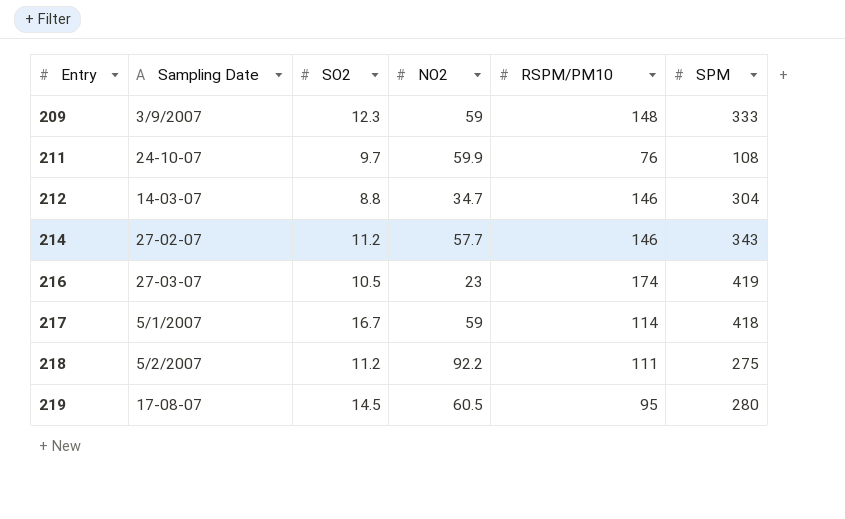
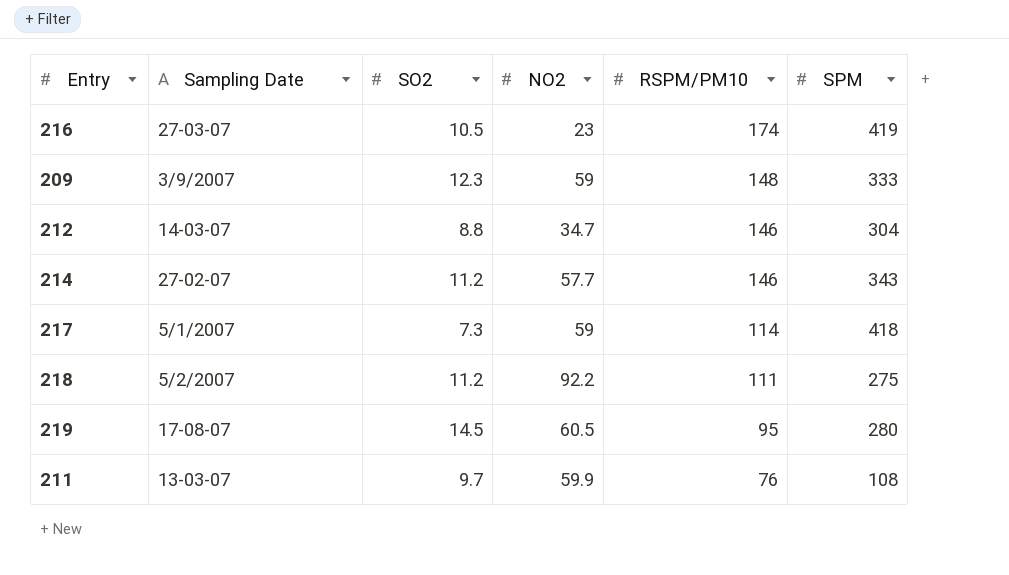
row order: Entry ascending -> RSPM/PM10 descending
217 | SO2: 16.7 -> 7.3
211 | Sampling Date: 24-10-07 -> 13-03-07

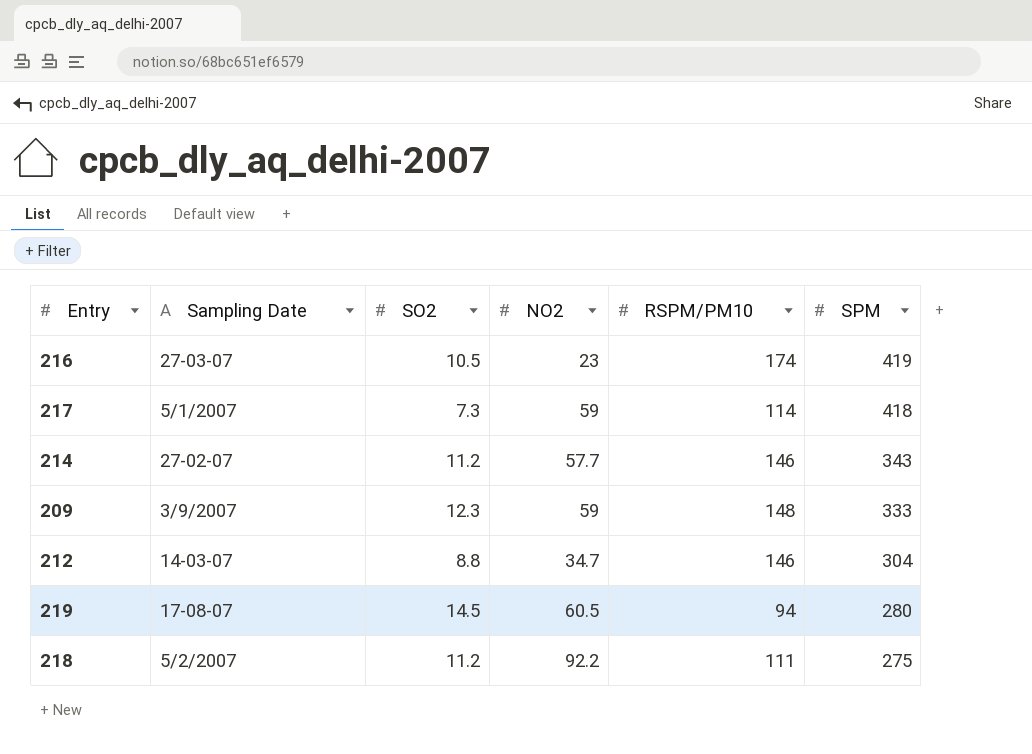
row order: RSPM/PM10 descending -> SPM descending
row 211: 13-03-07 | 9.7 | 59.9 | 76 | 108 -> none
219 | RSPM/PM10: 95 -> 94

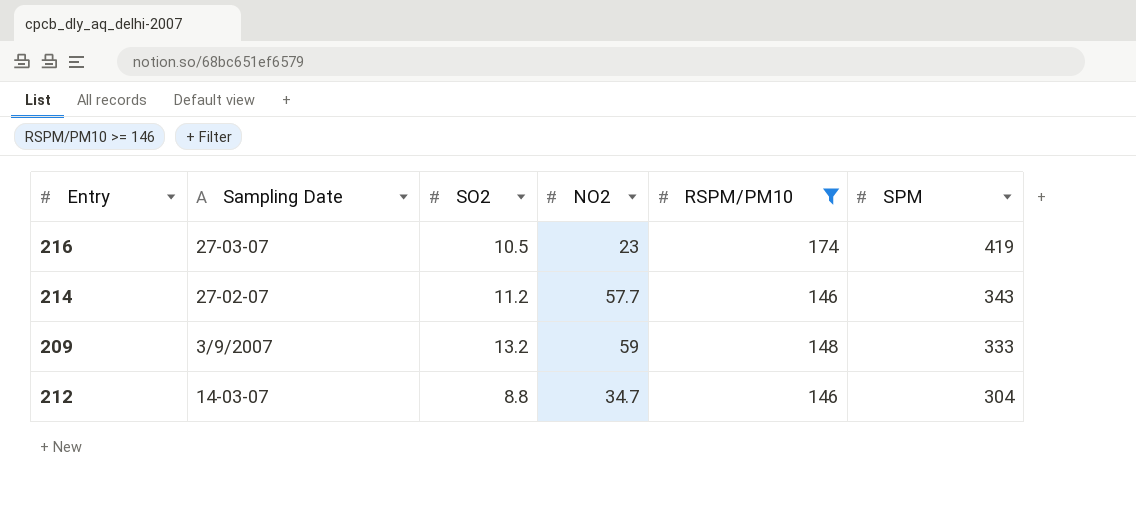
filter: none -> RSPM/PM10 >= 146
209 | SO2: 12.3 -> 13.2

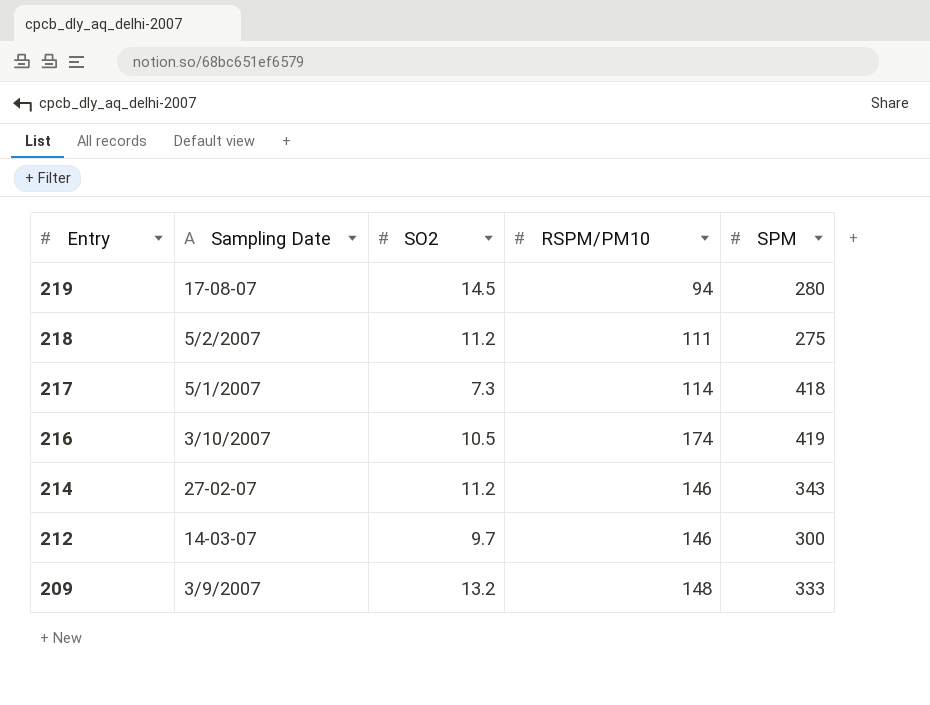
filter: RSPM/PM10 >= 146 -> none
row order: SPM descending -> Entry descending
column NO2 | position: 4 -> none
216 | Sampling Date: 27-03-07 -> 3/10/2007
212 | SO2: 8.8 -> 9.7
212 | SPM: 304 -> 300

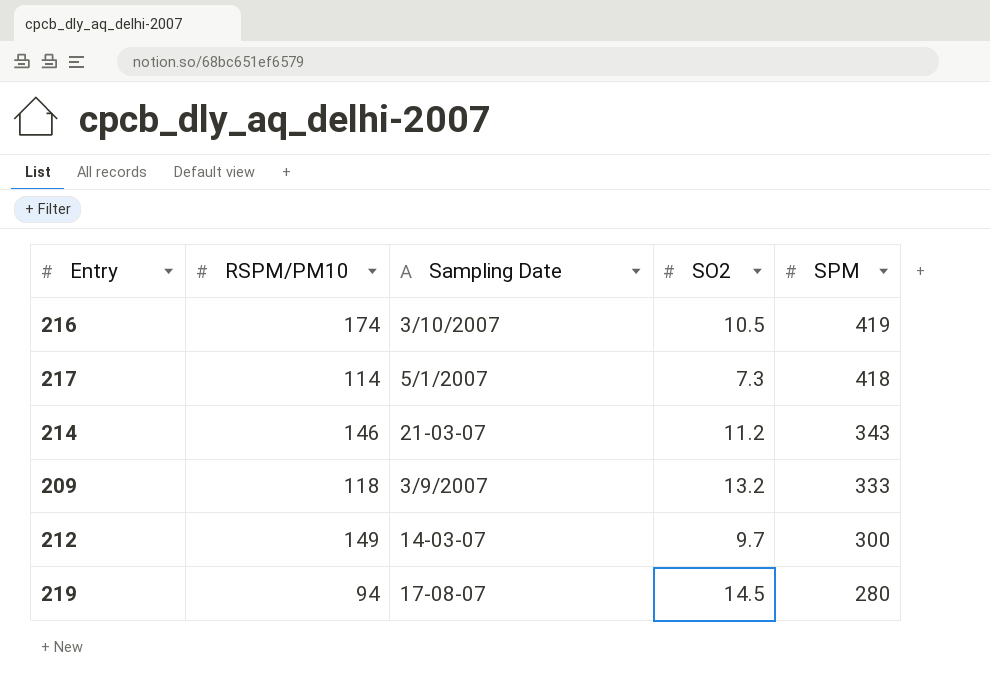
row order: Entry descending -> SPM descending
column RSPM/PM10 | position: 4 -> 2
row 218: 5/2/2007 | 11.2 | 111 | 275 -> none
214 | Sampling Date: 27-02-07 -> 21-03-07
209 | RSPM/PM10: 148 -> 118
212 | RSPM/PM10: 146 -> 149

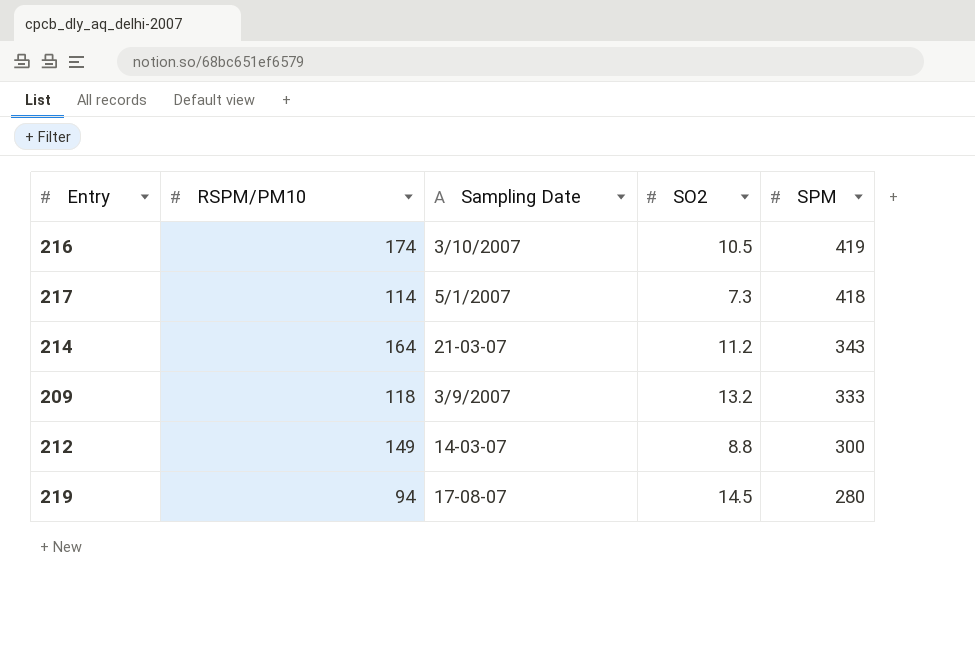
214 | RSPM/PM10: 146 -> 164
212 | SO2: 9.7 -> 8.8

